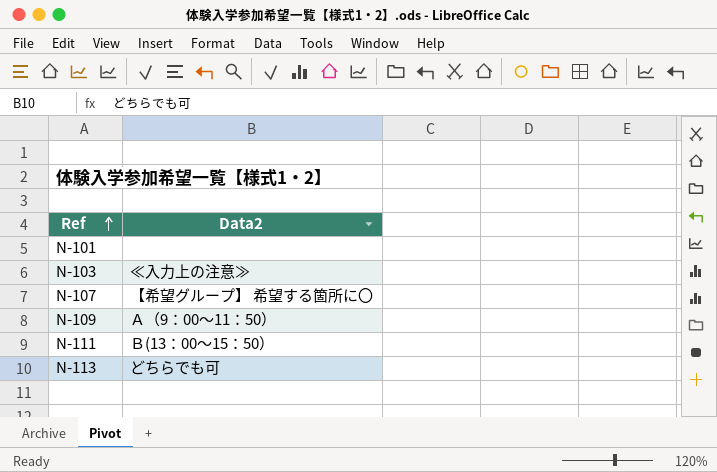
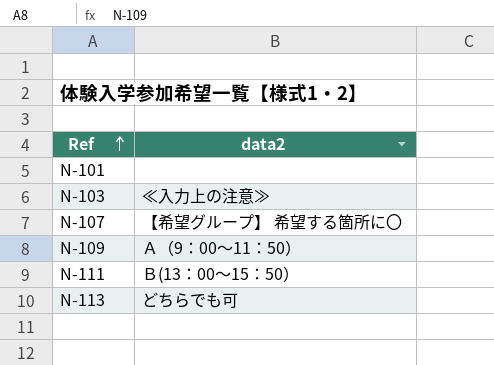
column name: Data2 -> data2

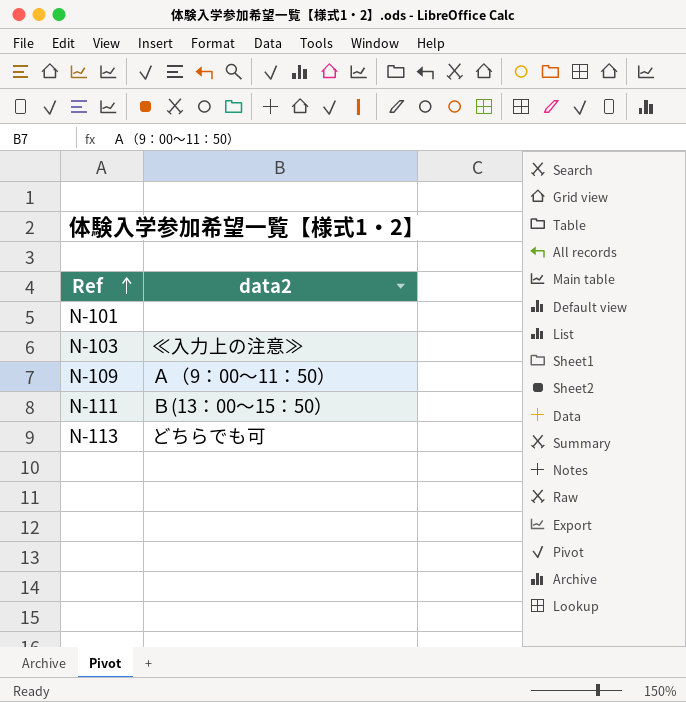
row N-107: 【希望グループ】 希望する箇所に〇 -> none

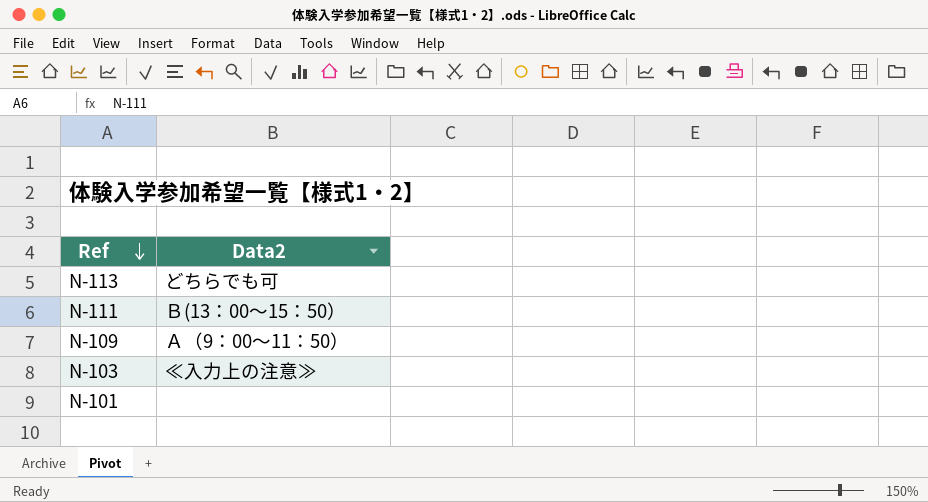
row order: Ref ascending -> Ref descending
column name: data2 -> Data2

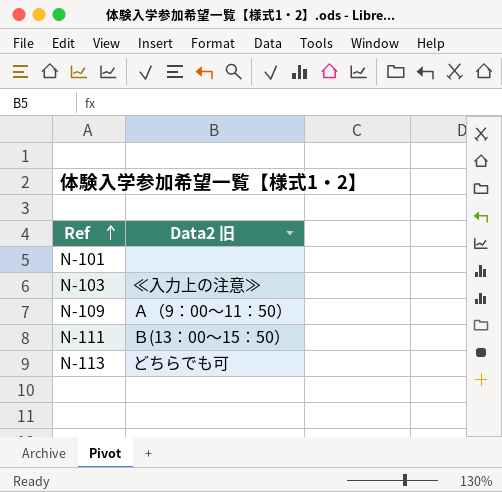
row order: Ref descending -> Ref ascending
column name: Data2 -> Data2 旧

